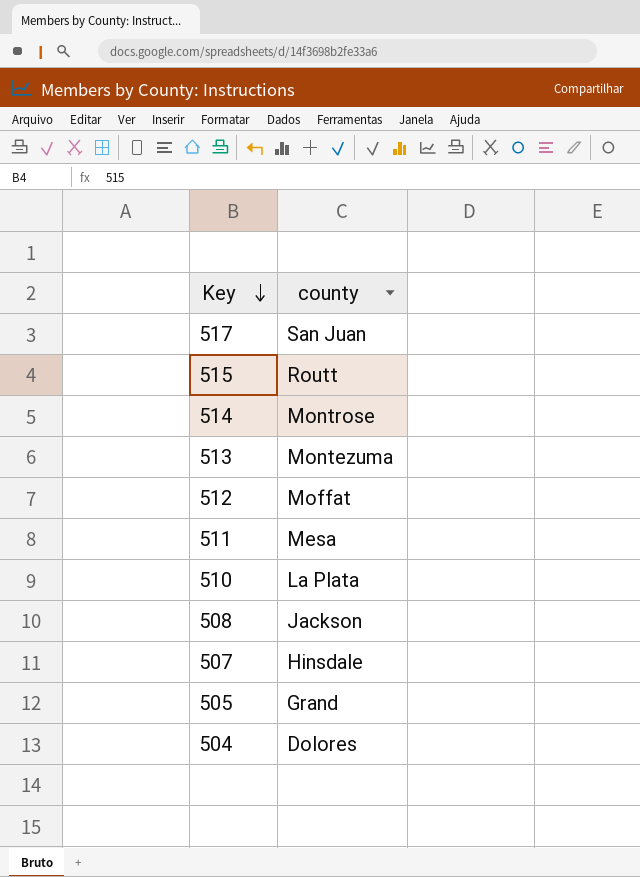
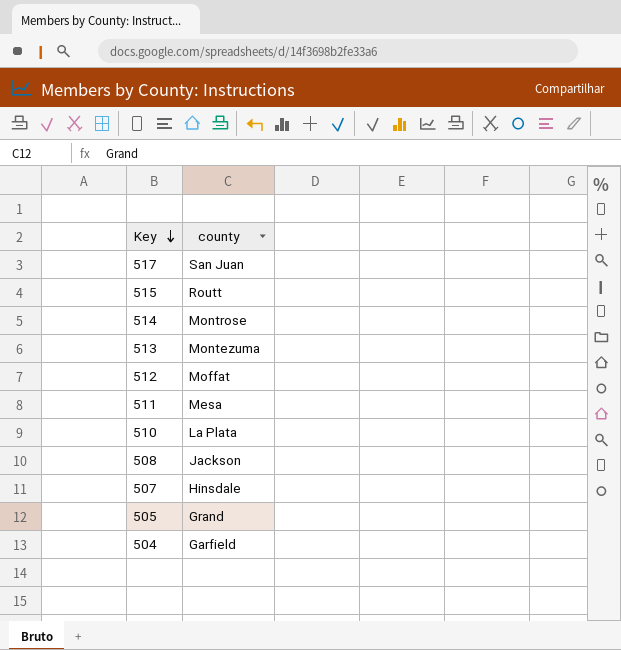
504 | county: Dolores -> Garfield

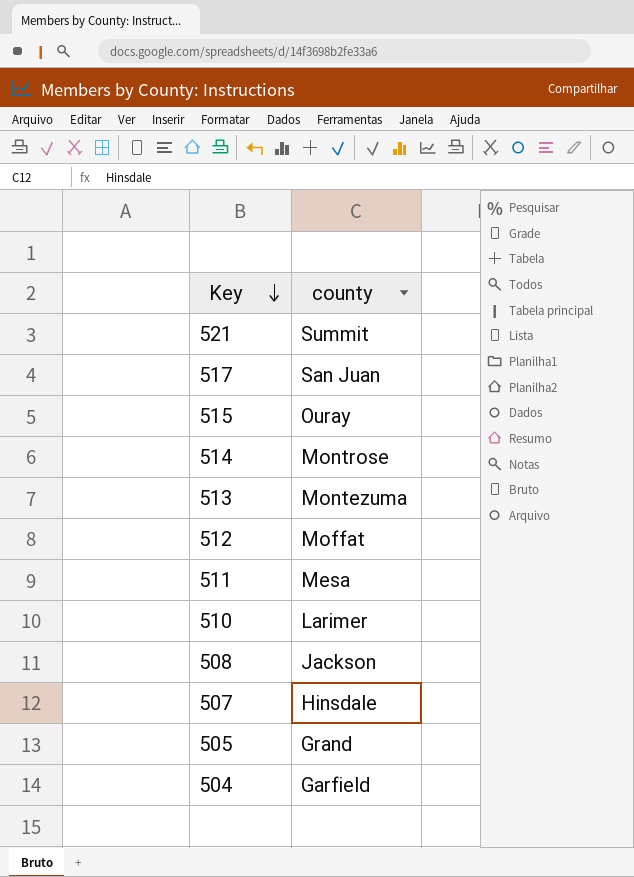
row 521: none -> Summit
515 | county: Routt -> Ouray
510 | county: La Plata -> Larimer

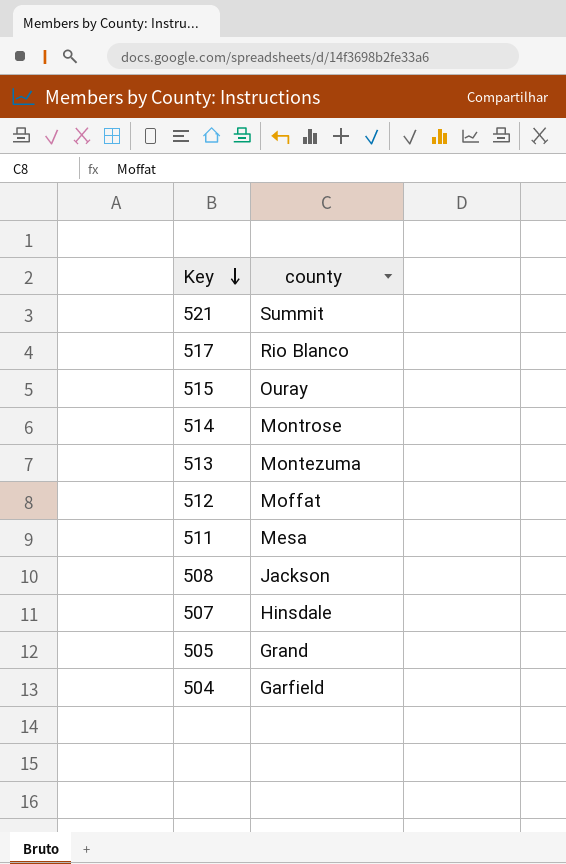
row 510: Larimer -> none
517 | county: San Juan -> Rio Blanco

